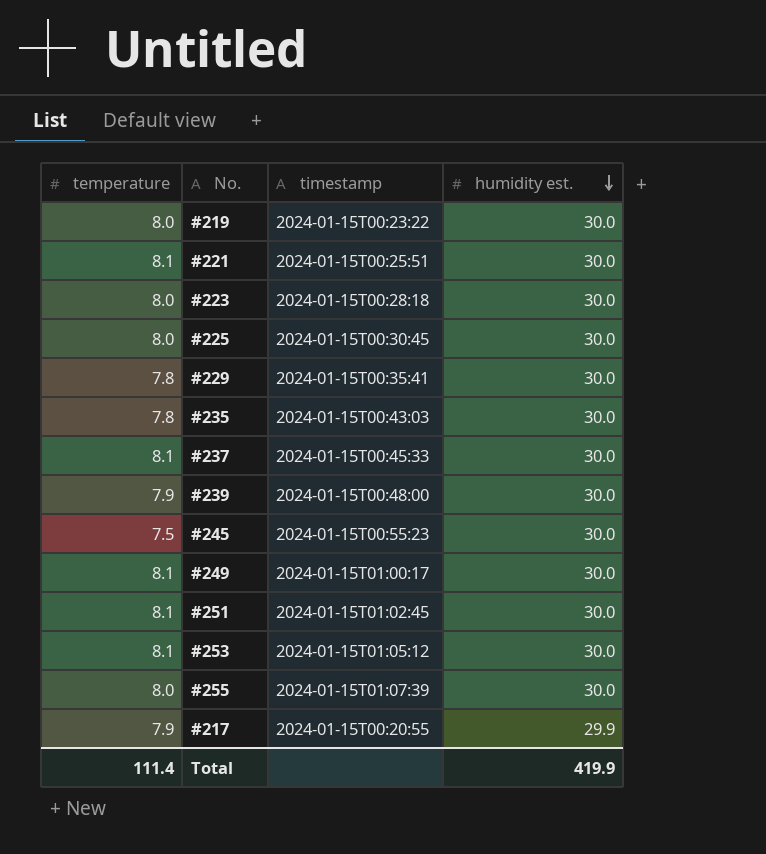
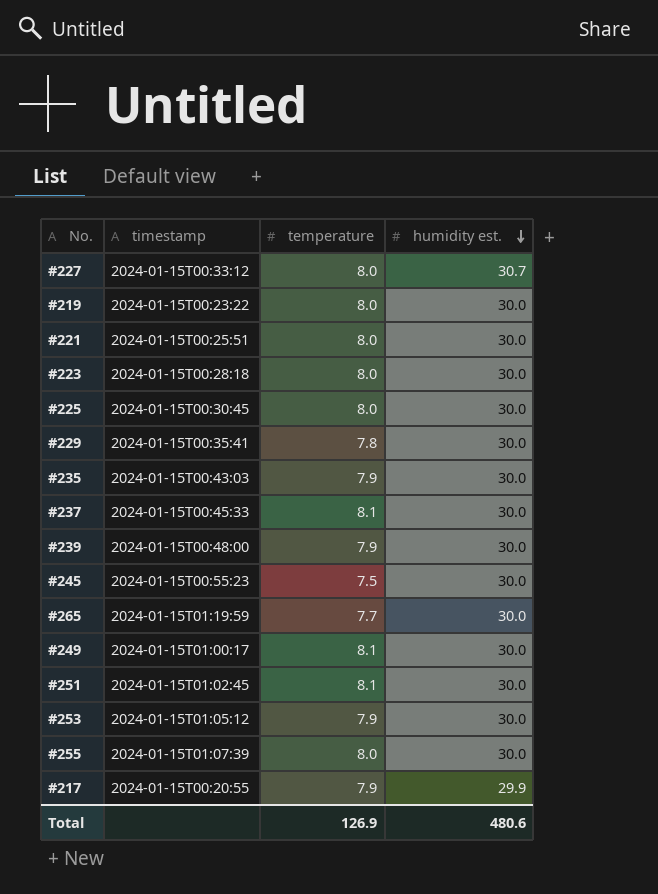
column temperature | position: 1 -> 3
row #227: none -> 2024-01-15T00:33:12 | 8.0 | 30.7
#221 | temperature: 8.1 -> 8.0
#235 | temperature: 7.8 -> 7.9
row #265: none -> 2024-01-15T01:19:59 | 7.7 | 30.0
#253 | temperature: 8.1 -> 7.9
Total | temperature: 111.4 -> 126.9
Total | humidity est.: 419.9 -> 480.6

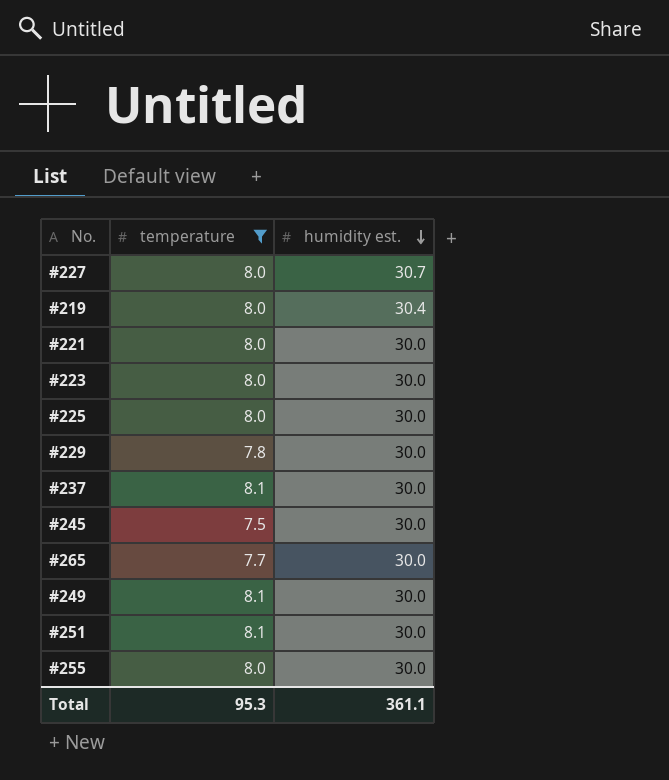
filter: none -> temperature != 7.9
column timestamp | position: 2 -> none
#219 | humidity est.: 30.0 -> 30.4
Total | temperature: 126.9 -> 95.3
Total | humidity est.: 480.6 -> 361.1

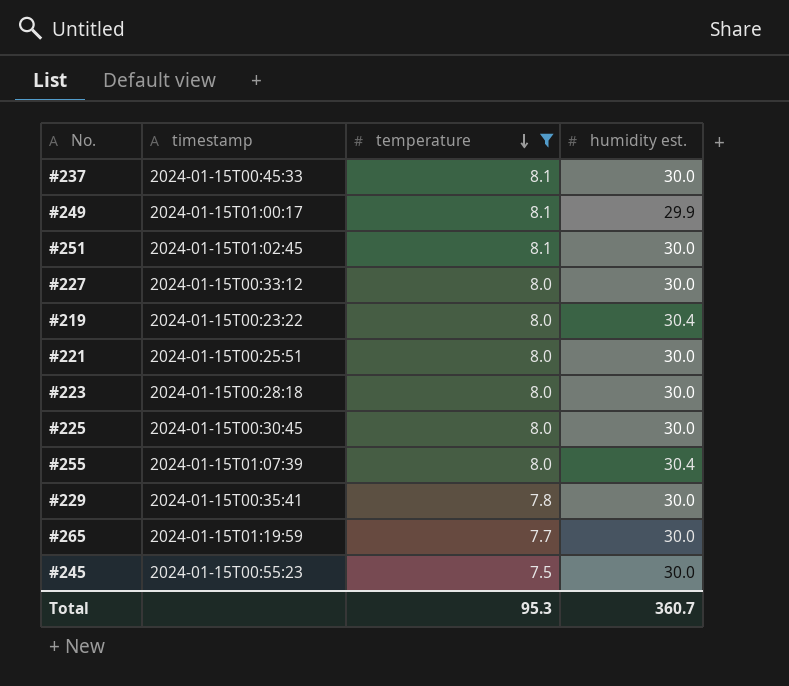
row order: humidity est. descending -> temperature descending
column timestamp | position: none -> 2
#249 | humidity est.: 30.0 -> 29.9
#227 | humidity est.: 30.7 -> 30.0
#255 | humidity est.: 30.0 -> 30.4
Total | humidity est.: 361.1 -> 360.7

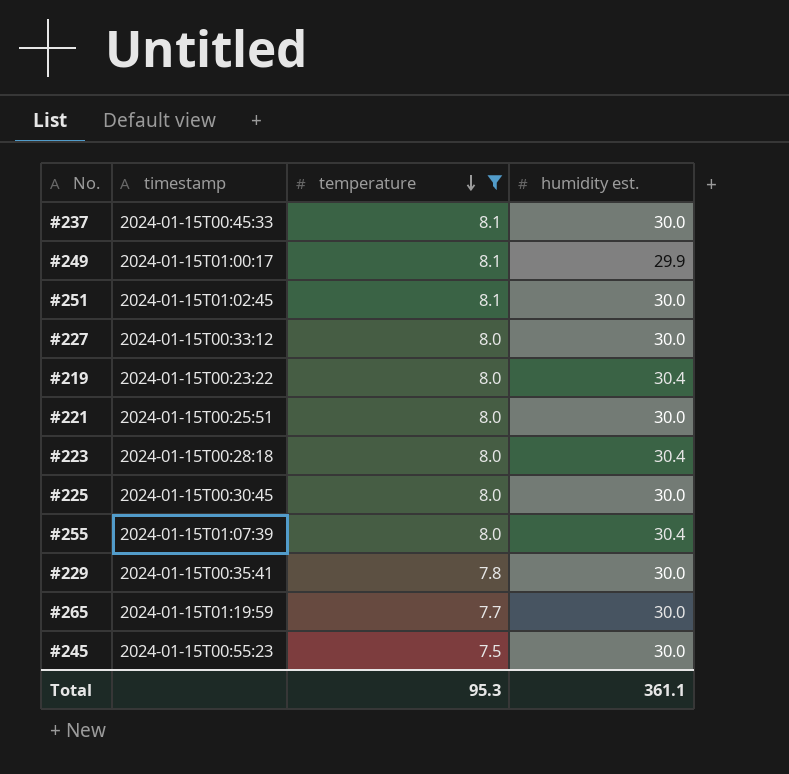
#223 | humidity est.: 30.0 -> 30.4
Total | humidity est.: 360.7 -> 361.1

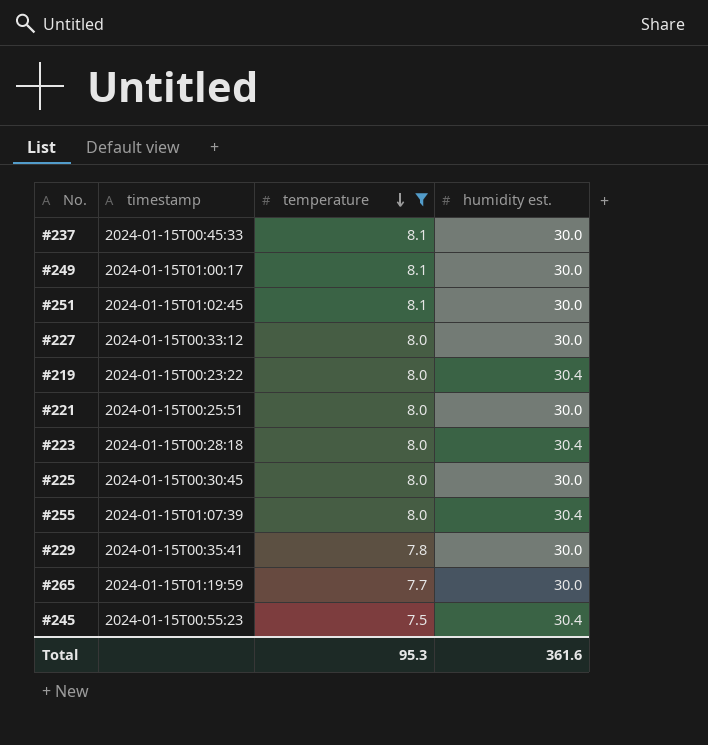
#249 | humidity est.: 29.9 -> 30.0
#245 | humidity est.: 30.0 -> 30.4
Total | humidity est.: 361.1 -> 361.6

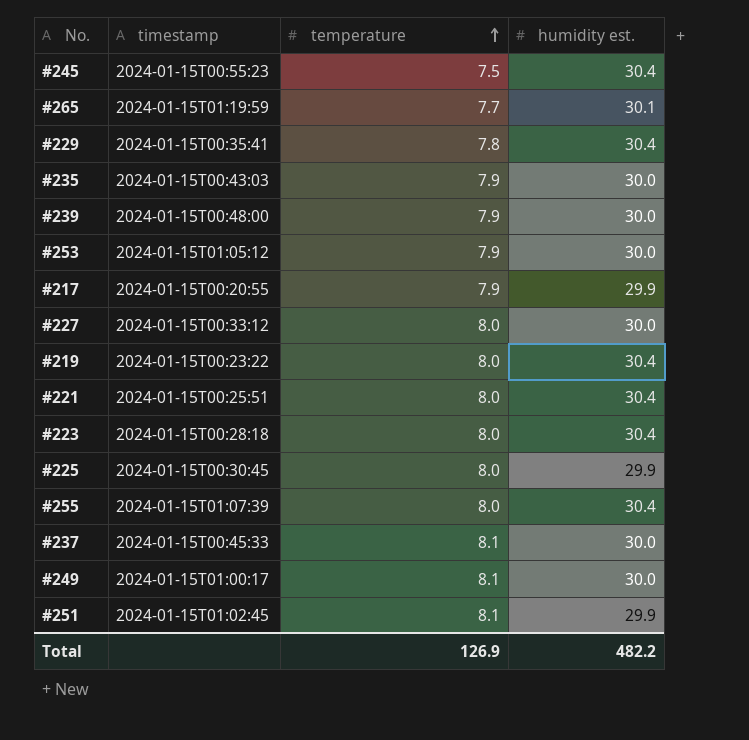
filter: temperature != 7.9 -> none
row order: temperature descending -> temperature ascending
#265 | humidity est.: 30.0 -> 30.1
#229 | humidity est.: 30.0 -> 30.4
#221 | humidity est.: 30.0 -> 30.4
#225 | humidity est.: 30.0 -> 29.9
#251 | humidity est.: 30.0 -> 29.9
Total | temperature: 95.3 -> 126.9
Total | humidity est.: 361.6 -> 482.2

